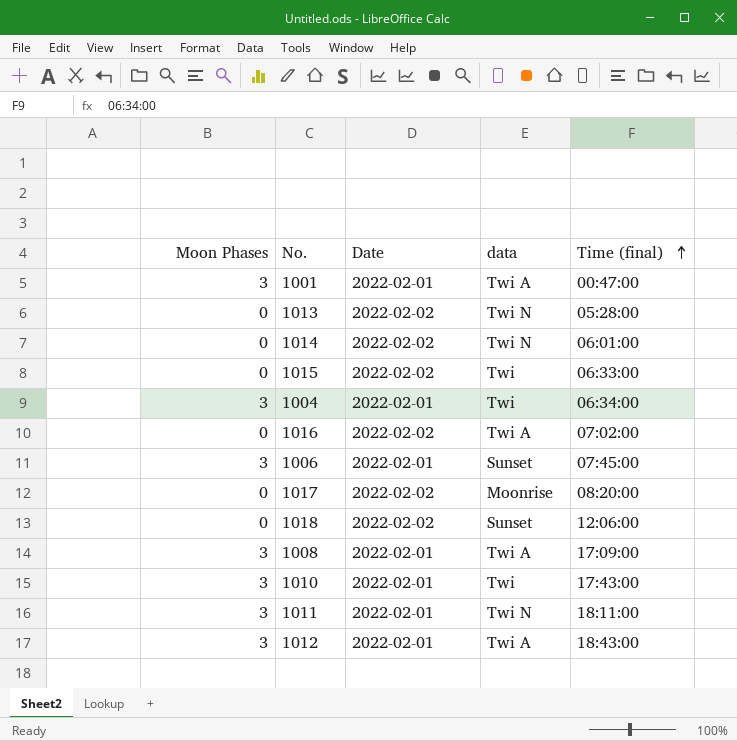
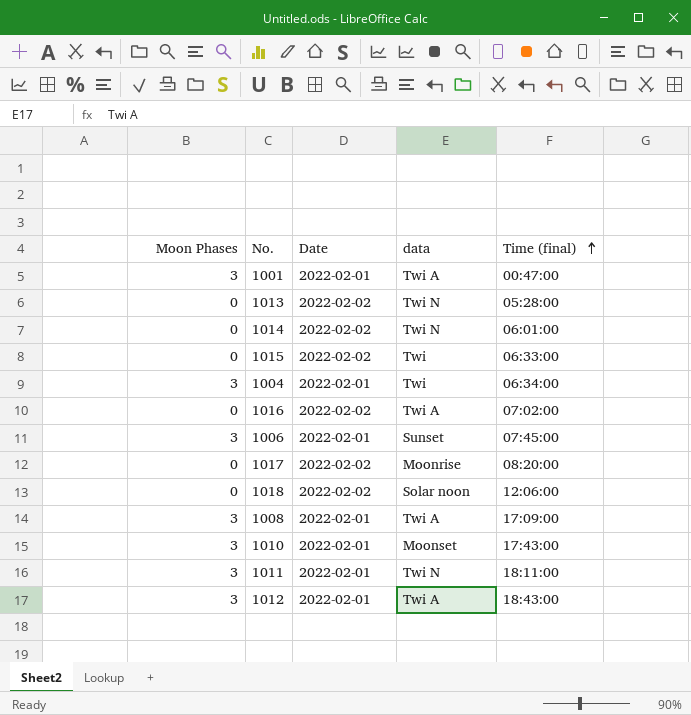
1018 | data: Sunset -> Solar noon
1010 | data: Twi -> Moonset

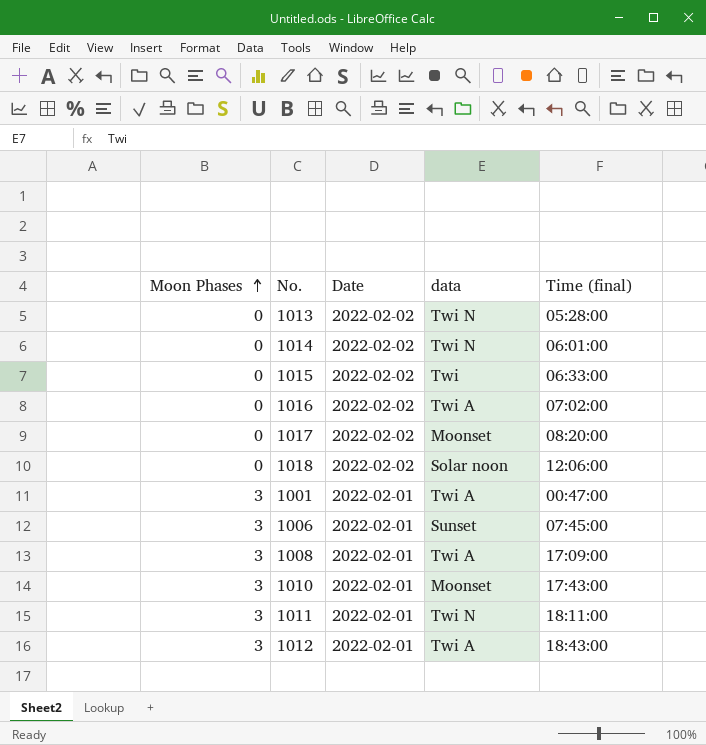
row order: Time (final) ascending -> Moon Phases ascending
row 1004: 3 | 2022-02-01 | Twi | 06:34:00 -> none
1017 | data: Moonrise -> Moonset

